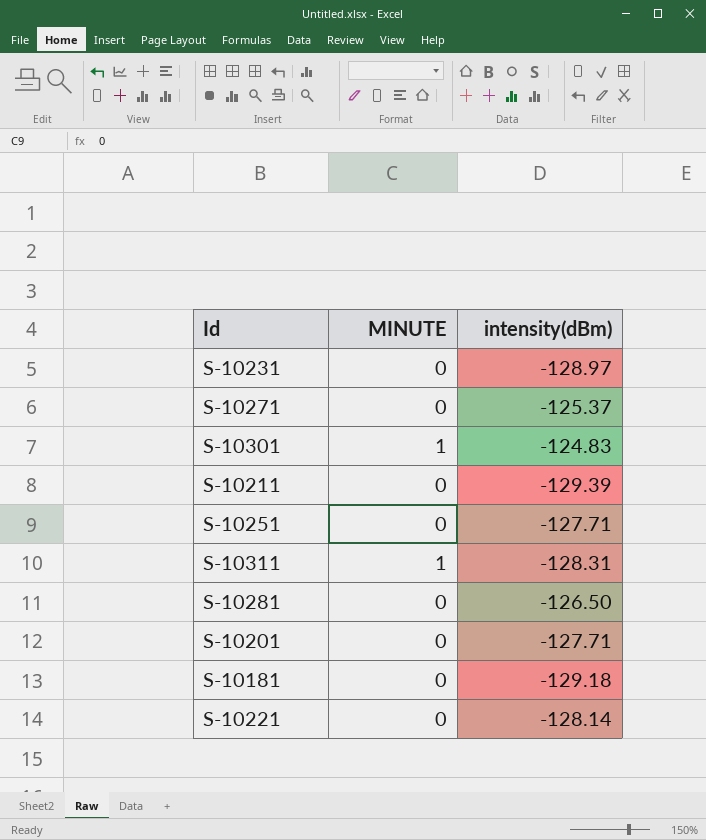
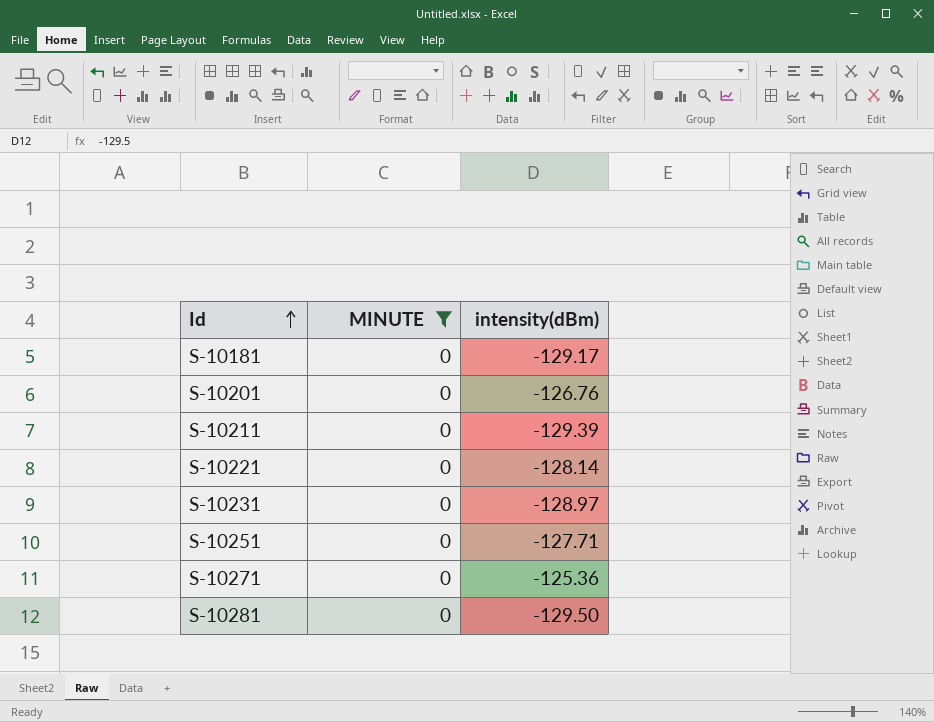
filter: none -> MINUTE = 0
row order: none -> Id ascending
S-10181 | intensity(dBm): -129.18 -> -129.17
S-10201 | intensity(dBm): -127.71 -> -126.76
S-10271 | intensity(dBm): -125.37 -> -125.36
S-10281 | intensity(dBm): -126.50 -> -129.50

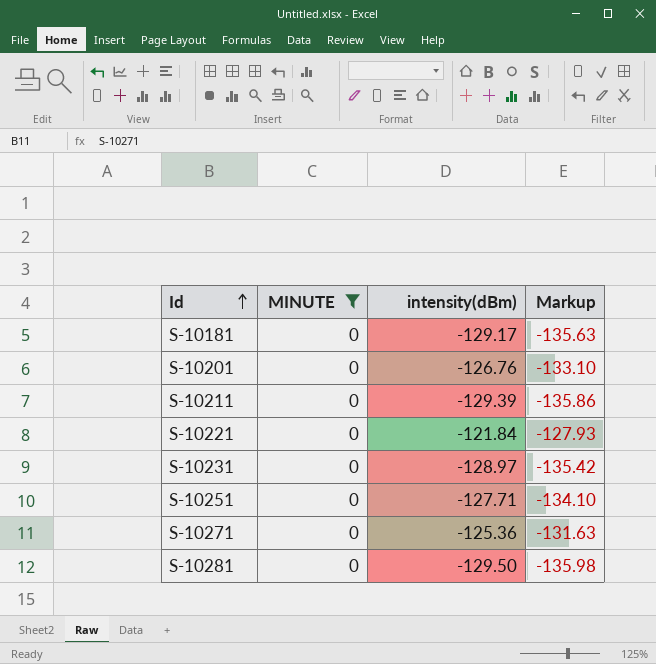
column Markup | formula: none -> [intensity(dBm)] * 1.05
S-10221 | intensity(dBm): -128.14 -> -121.84

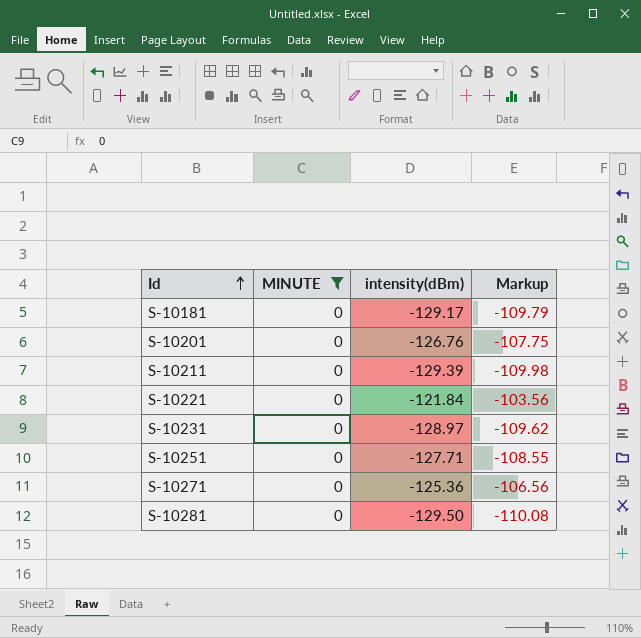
column Markup | formula: [intensity(dBm)] * 1.05 -> [intensity(dBm)] * 0.85

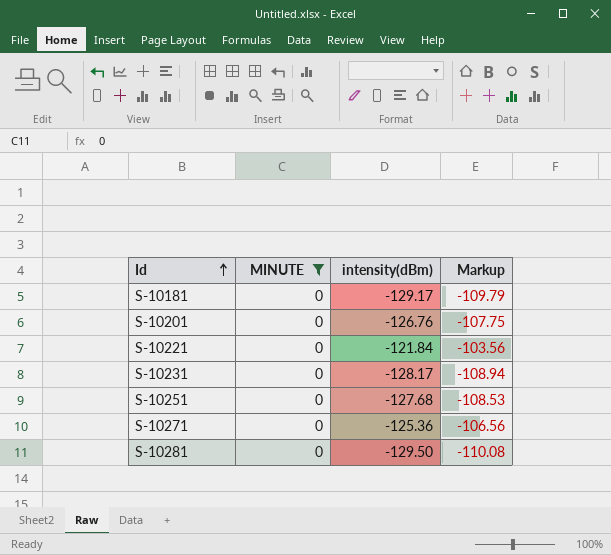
row S-10211: 0 | -129.39 | -109.98 -> none
S-10231 | intensity(dBm): -128.97 -> -128.17
S-10231 | Markup: -109.62 -> -108.94
S-10251 | intensity(dBm): -127.71 -> -127.68
S-10251 | Markup: -108.55 -> -108.53

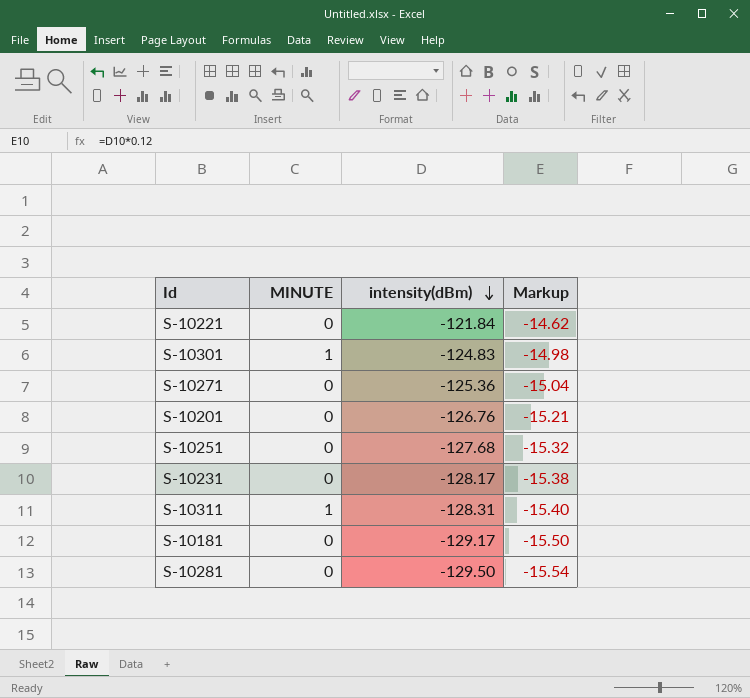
filter: MINUTE = 0 -> none
row order: Id ascending -> intensity(dBm) descending
column Markup | formula: [intensity(dBm)] * 0.85 -> [intensity(dBm)] * 0.12

